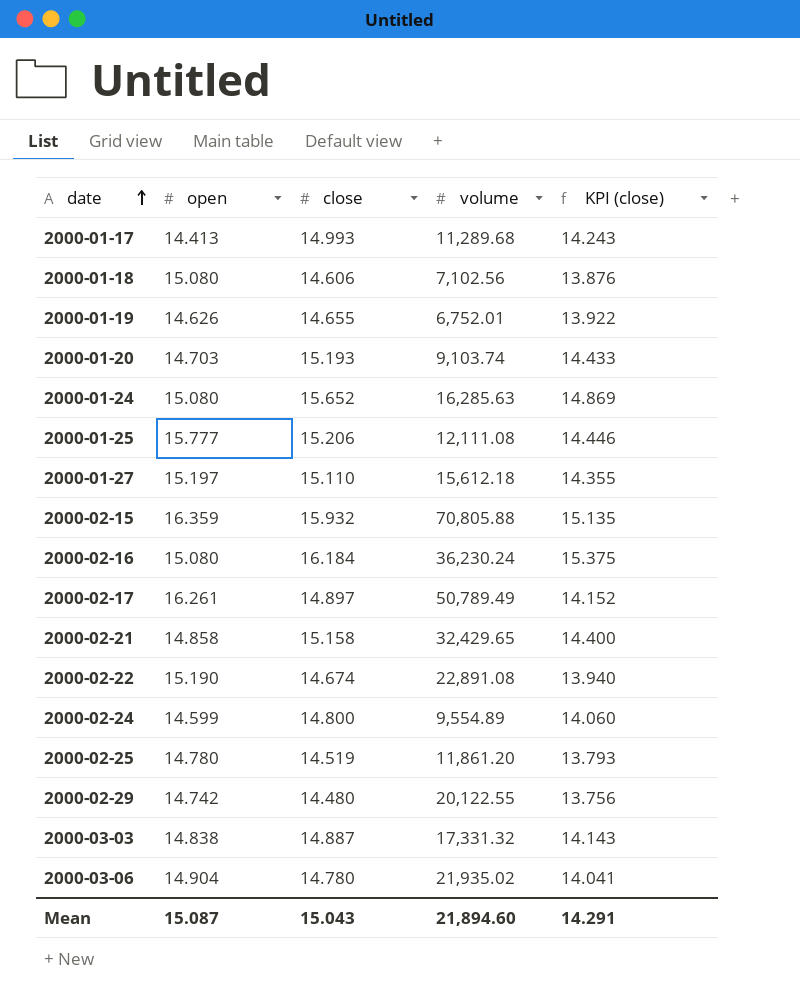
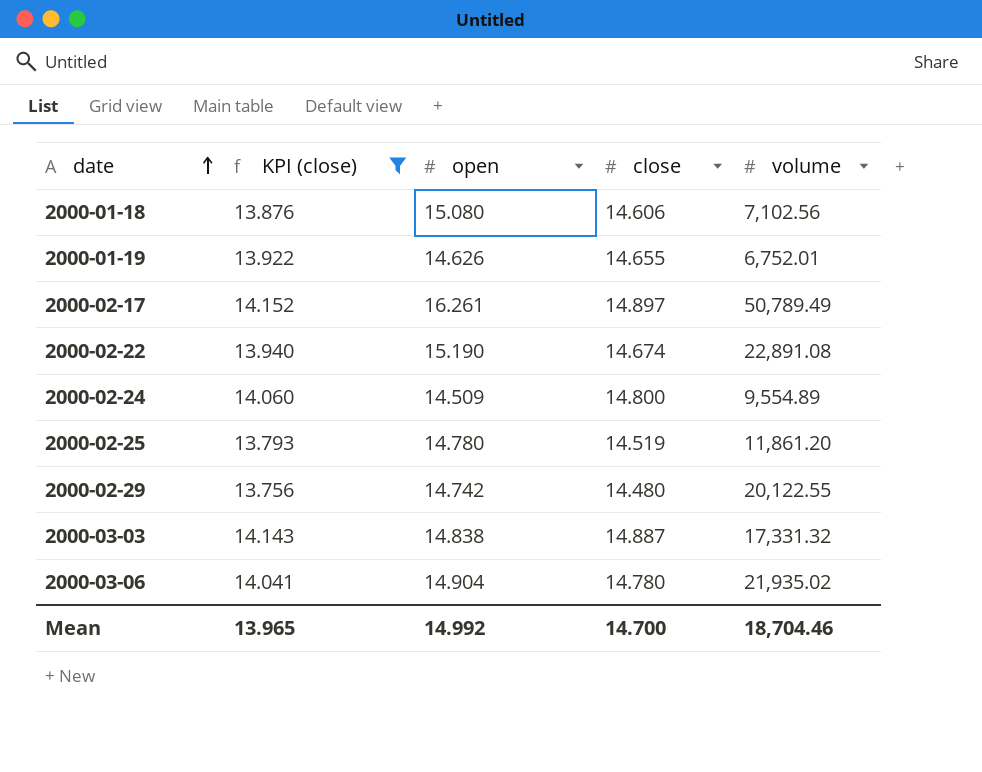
filter: none -> KPI (close) <= 14.152
column KPI (close) | position: 5 -> 2
2000-02-24 | open: 14.599 -> 14.509
Mean | KPI (close): 14.291 -> 13.965
Mean | open: 15.087 -> 14.992
Mean | close: 15.043 -> 14.700
Mean | volume: 21,894.60 -> 18,704.46

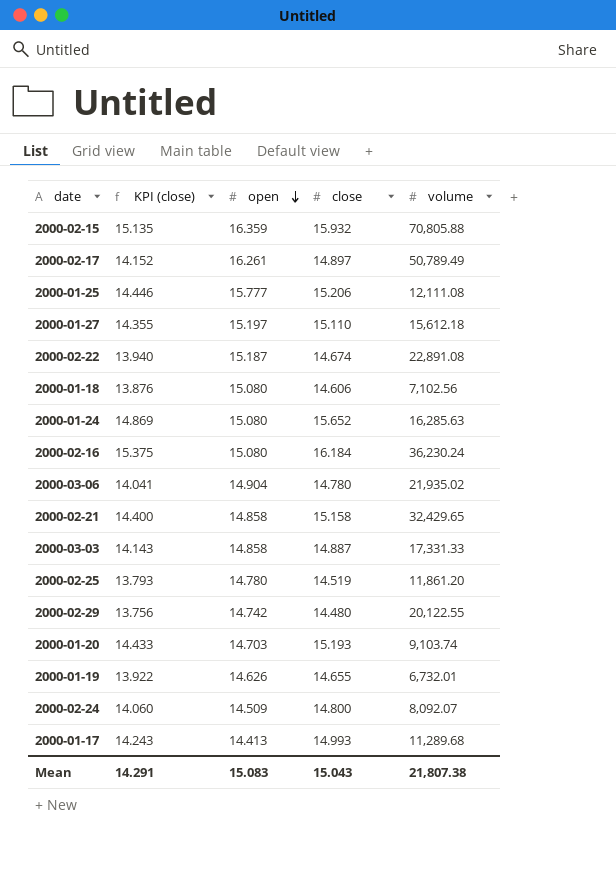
filter: KPI (close) <= 14.152 -> none
row order: date ascending -> open descending
2000-02-22 | open: 15.190 -> 15.187
2000-03-03 | open: 14.838 -> 14.858
2000-03-03 | volume: 17,331.32 -> 17,331.33
2000-01-19 | volume: 6,752.01 -> 6,732.01
2000-02-24 | volume: 9,554.89 -> 8,092.07
Mean | KPI (close): 13.965 -> 14.291
Mean | open: 14.992 -> 15.083
Mean | close: 14.700 -> 15.043
Mean | volume: 18,704.46 -> 21,807.38

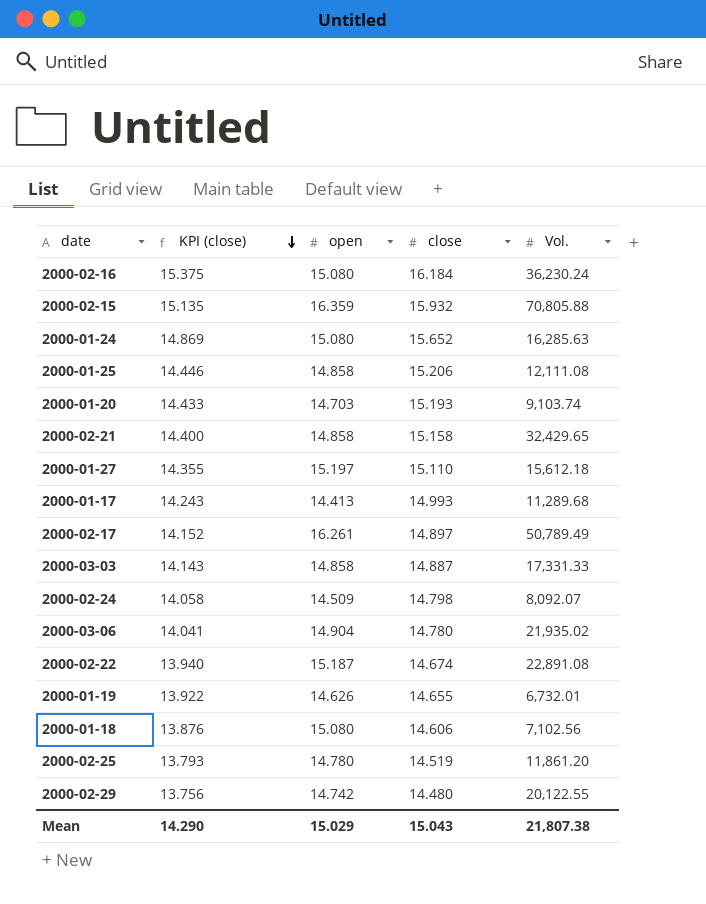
row order: open descending -> KPI (close) descending
column name: volume -> Vol.
2000-01-25 | open: 15.777 -> 14.858
2000-02-24 | KPI (close): 14.060 -> 14.058
2000-02-24 | close: 14.800 -> 14.798
Mean | KPI (close): 14.291 -> 14.290
Mean | open: 15.083 -> 15.029

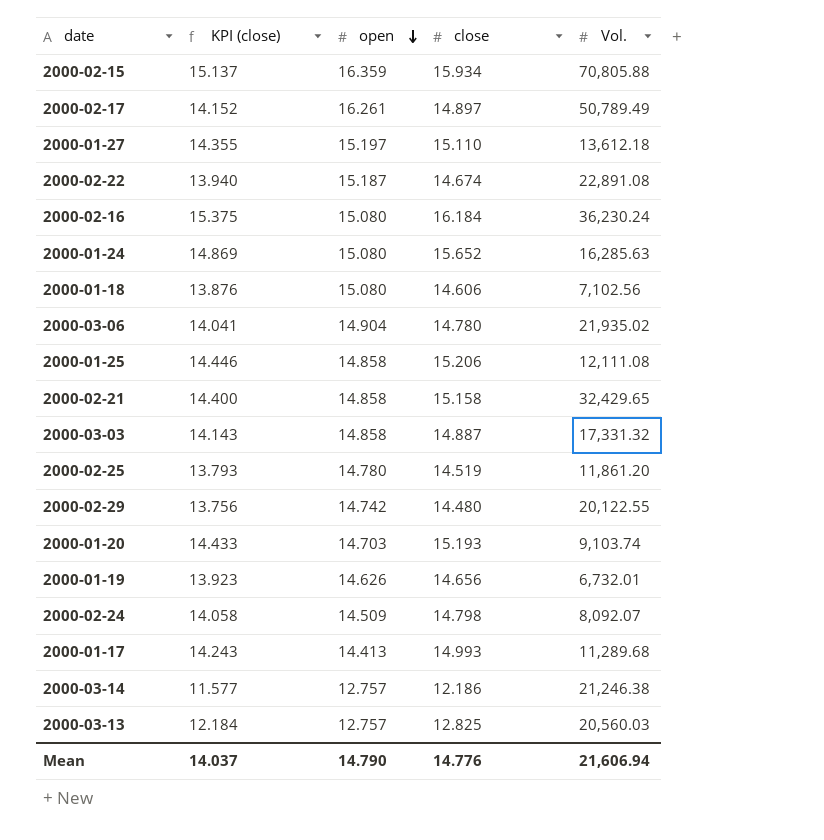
row order: KPI (close) descending -> open descending
2000-02-15 | KPI (close): 15.135 -> 15.137
2000-02-15 | close: 15.932 -> 15.934
2000-01-27 | Vol.: 15,612.18 -> 13,612.18
2000-03-03 | Vol.: 17,331.33 -> 17,331.32
2000-01-19 | KPI (close): 13.922 -> 13.923
2000-01-19 | close: 14.655 -> 14.656
row 2000-03-14: none -> 11.577 | 12.757 | 12.186 | 21,246.38
row 2000-03-13: none -> 12.184 | 12.757 | 12.825 | 20,560.03
Mean | KPI (close): 14.290 -> 14.037
Mean | open: 15.029 -> 14.790
Mean | close: 15.043 -> 14.776
Mean | Vol.: 21,807.38 -> 21,606.94

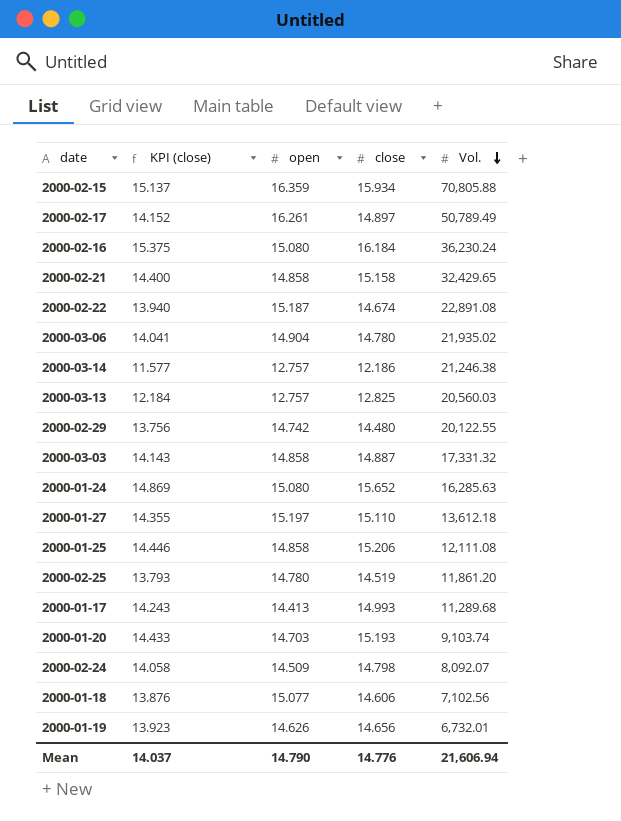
row order: open descending -> Vol. descending
2000-01-18 | open: 15.080 -> 15.077

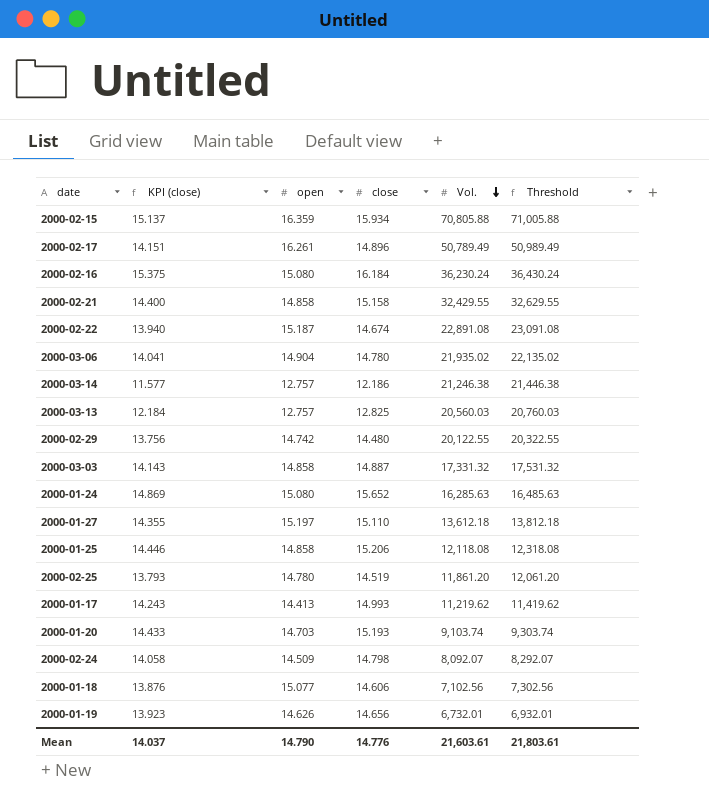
column Threshold | formula: none -> [Vol.] + 200
2000-02-17 | KPI (close): 14.152 -> 14.151
2000-02-17 | close: 14.897 -> 14.896
2000-02-21 | Vol.: 32,429.65 -> 32,429.55
2000-01-25 | Vol.: 12,111.08 -> 12,118.08
2000-01-17 | Vol.: 11,289.68 -> 11,219.62
Mean | Vol.: 21,606.94 -> 21,603.61

